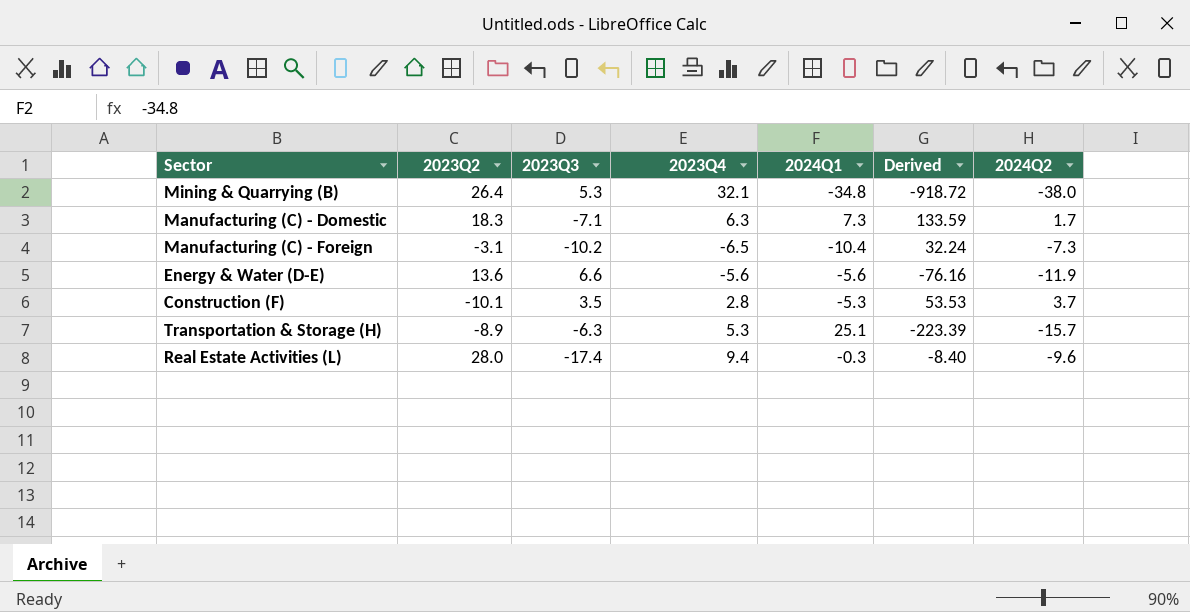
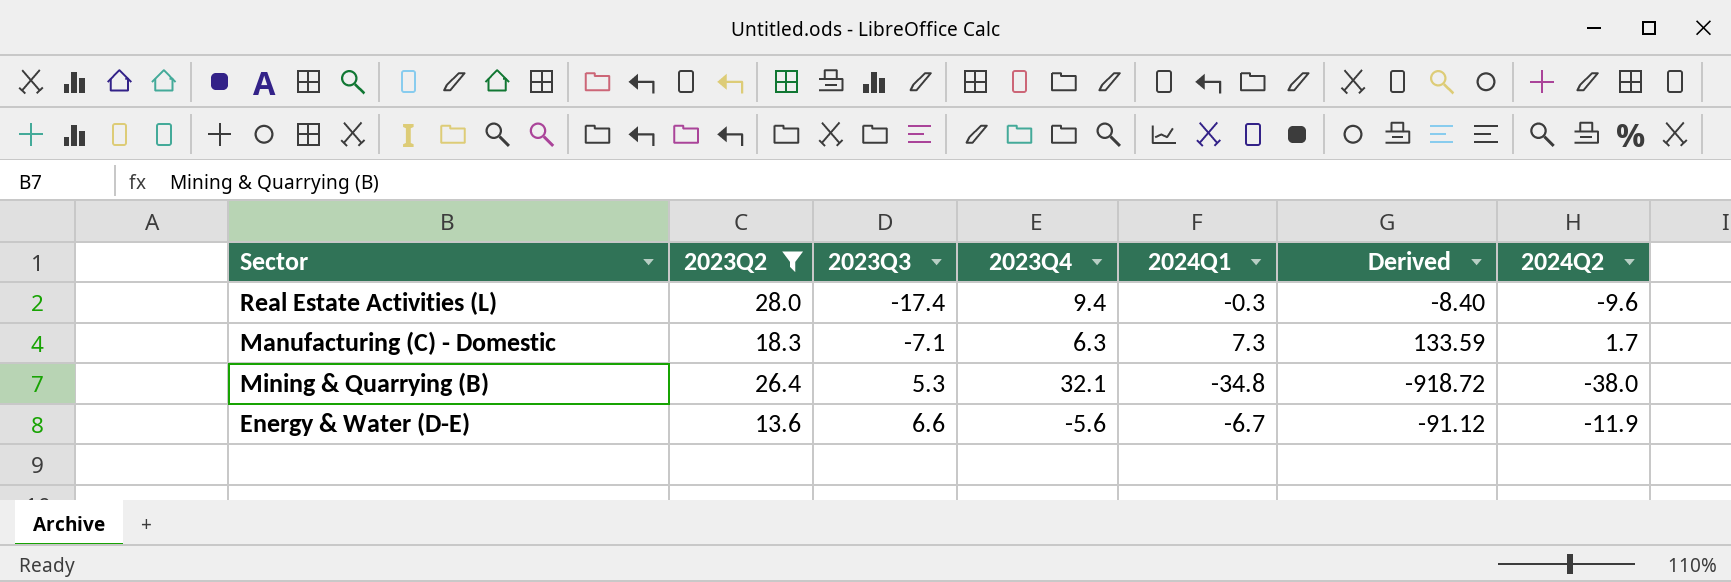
filter: none -> 2023Q2 >= 13.6
row order: none -> 2023Q3 ascending
Energy & Water (D-E) | 2024Q1: -5.6 -> -6.7
Energy & Water (D-E) | Derived: -76.16 -> -91.12

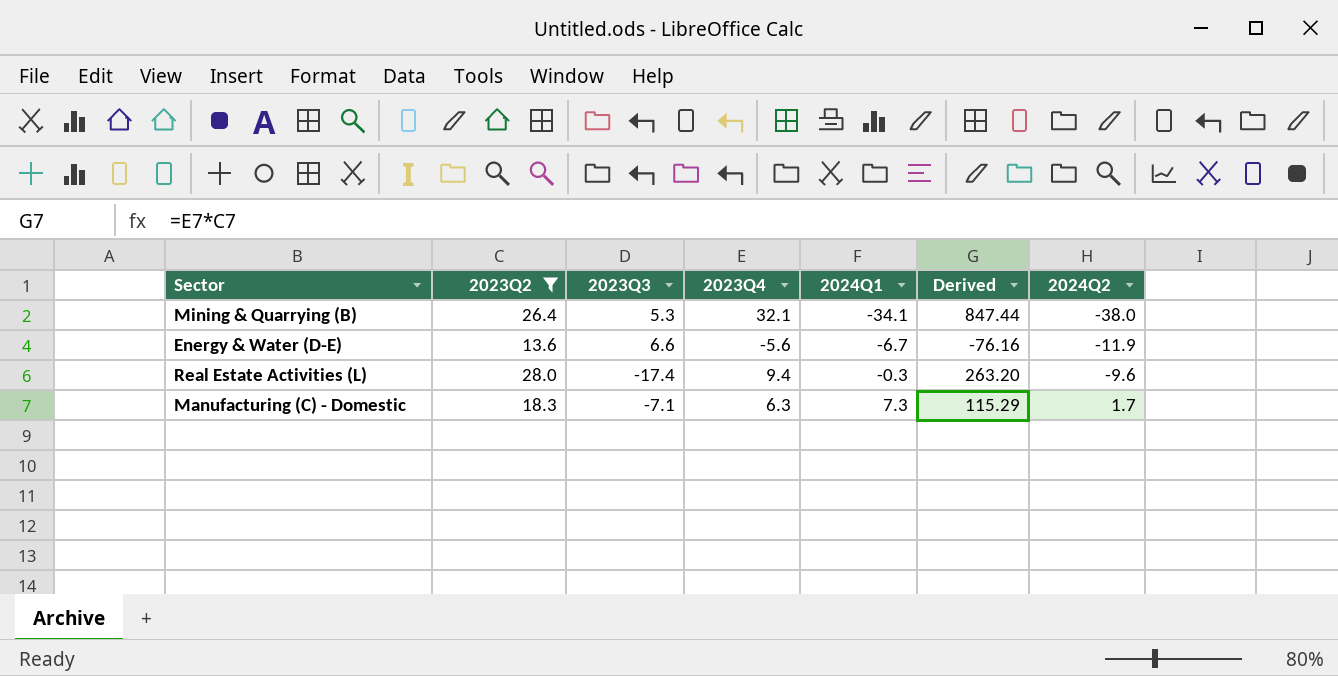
row order: 2023Q3 ascending -> 2024Q1 ascending
column Derived | formula: [2023Q2] * [2024Q1] -> [2023Q2] * [2023Q4]
Mining & Quarrying (B) | 2024Q1: -34.8 -> -34.1

